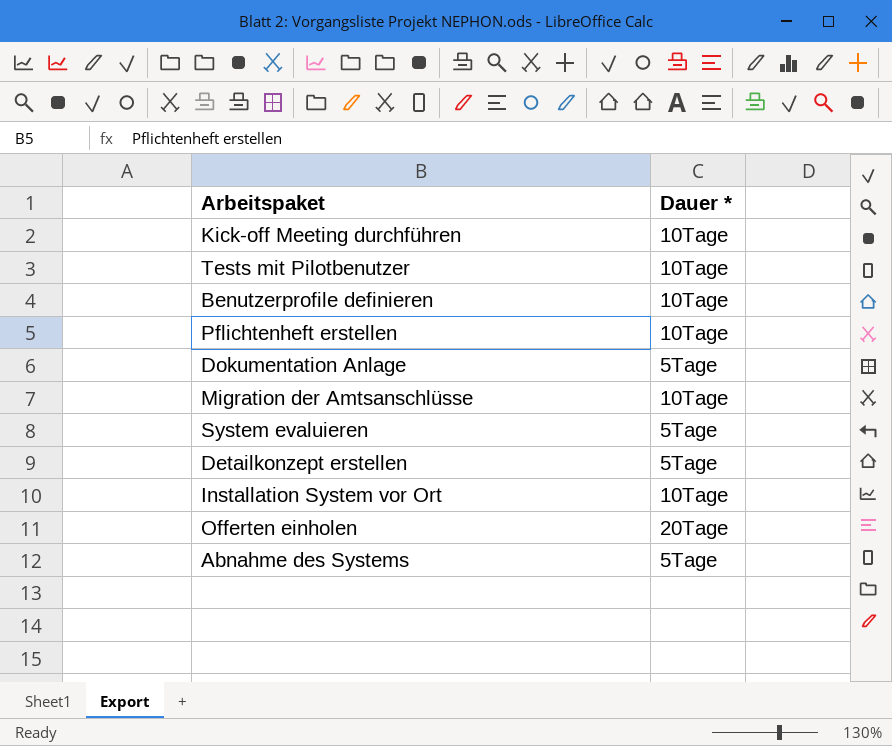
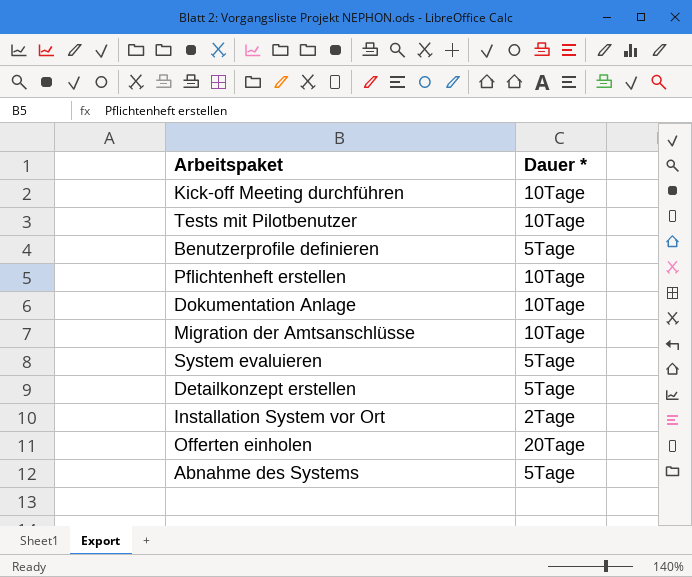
Benutzerprofile definieren | Dauer *: 10Tage -> 5Tage
Dokumentation Anlage | Dauer *: 5Tage -> 10Tage
Installation System vor Ort | Dauer *: 10Tage -> 2Tage

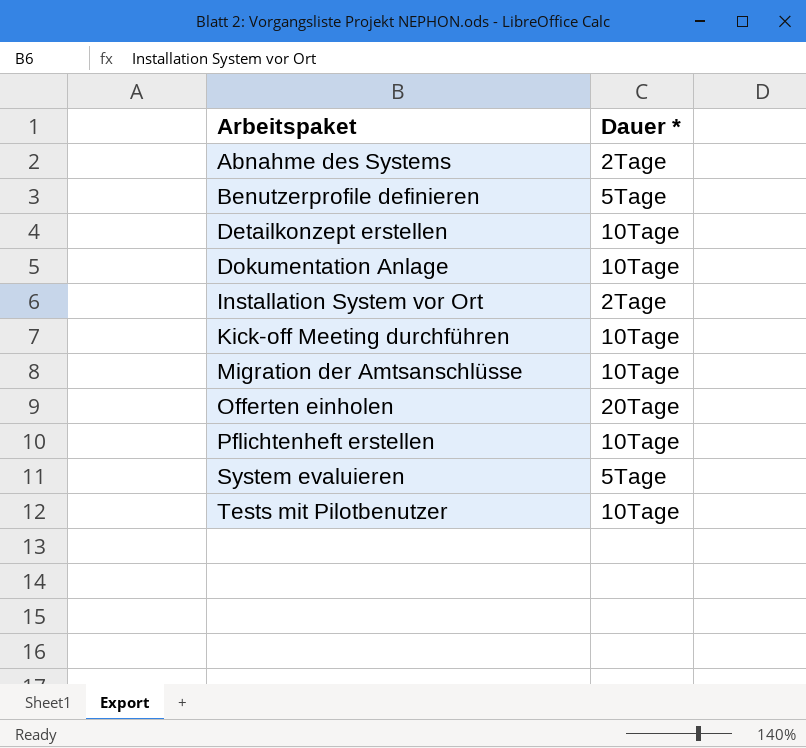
row order: none -> Arbeitspaket ascending
Abnahme des Systems | Dauer *: 5Tage -> 2Tage
Detailkonzept erstellen | Dauer *: 5Tage -> 10Tage

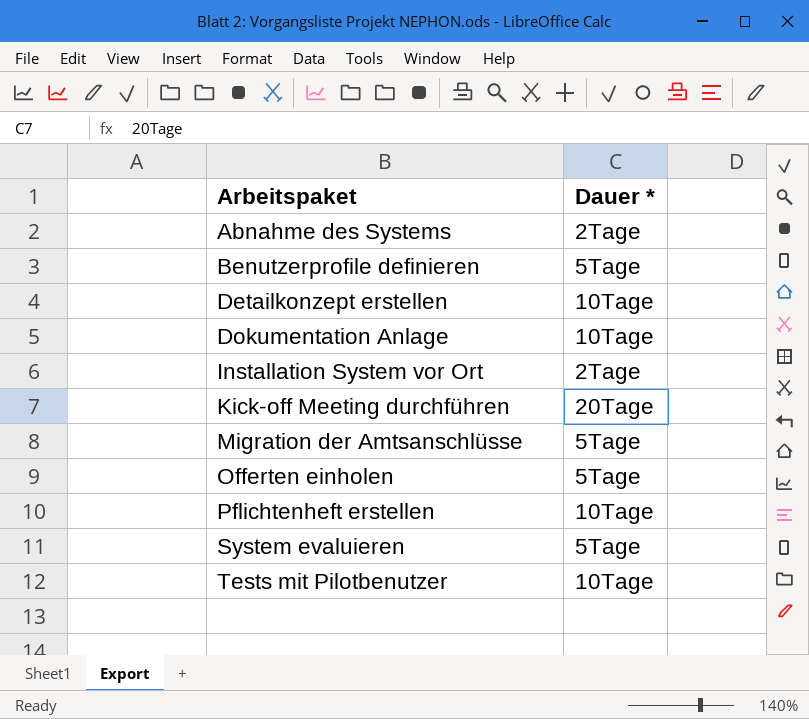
Kick-off Meeting durchführen | Dauer *: 10Tage -> 20Tage
Migration der Amtsanschlüsse | Dauer *: 10Tage -> 5Tage
Offerten einholen | Dauer *: 20Tage -> 5Tage

